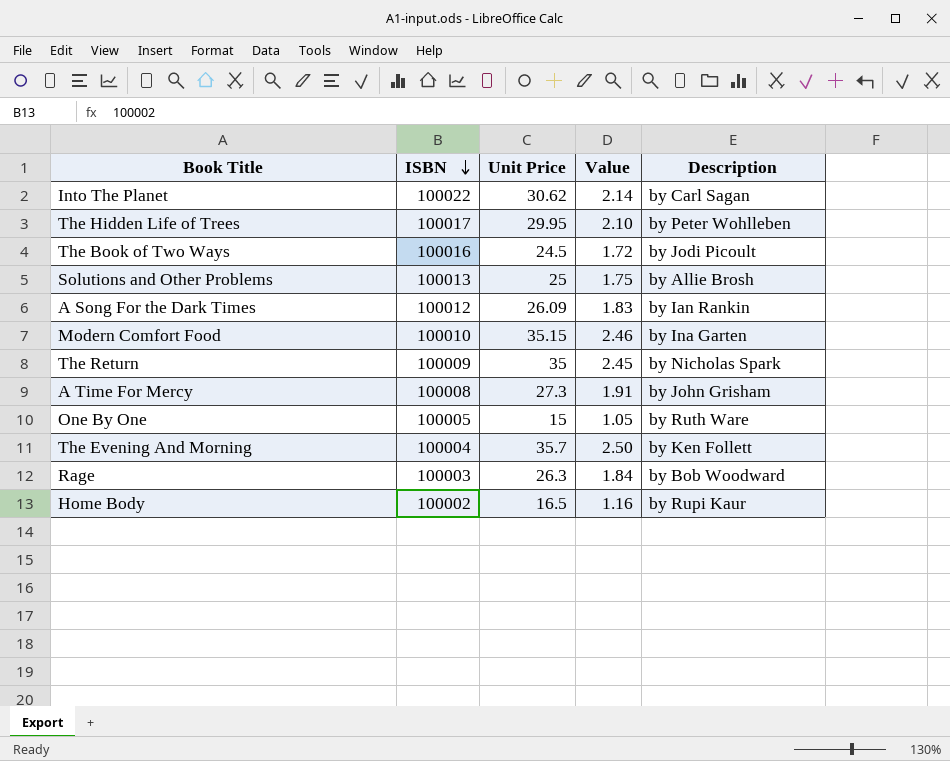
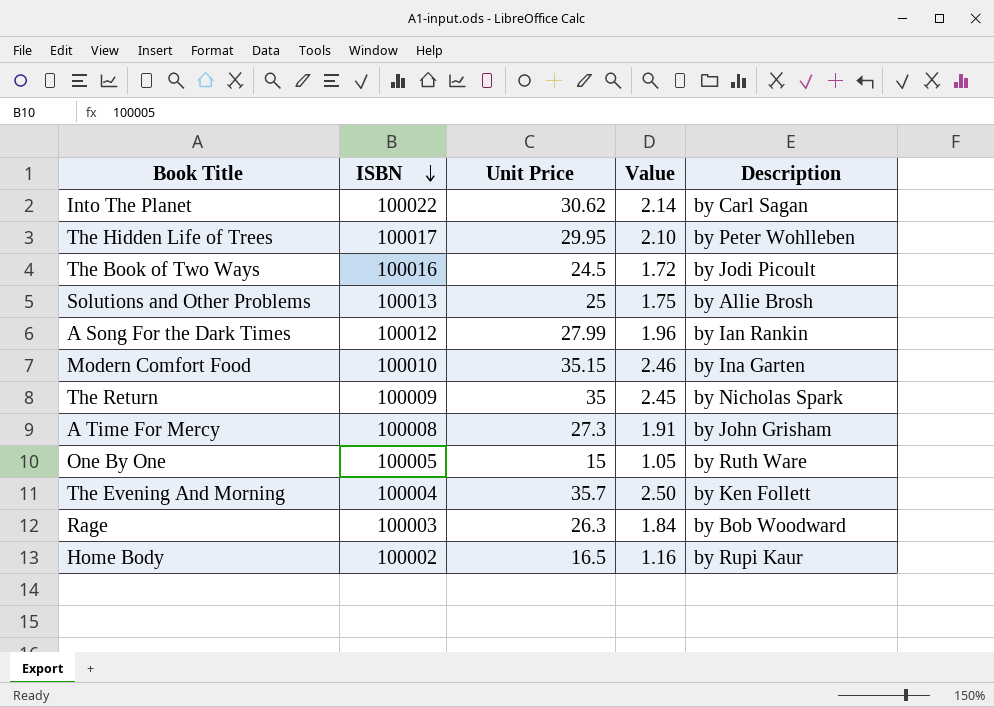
A Song For the Dark Times | Unit Price: 26.09 -> 27.99
A Song For the Dark Times | Value: 1.83 -> 1.96

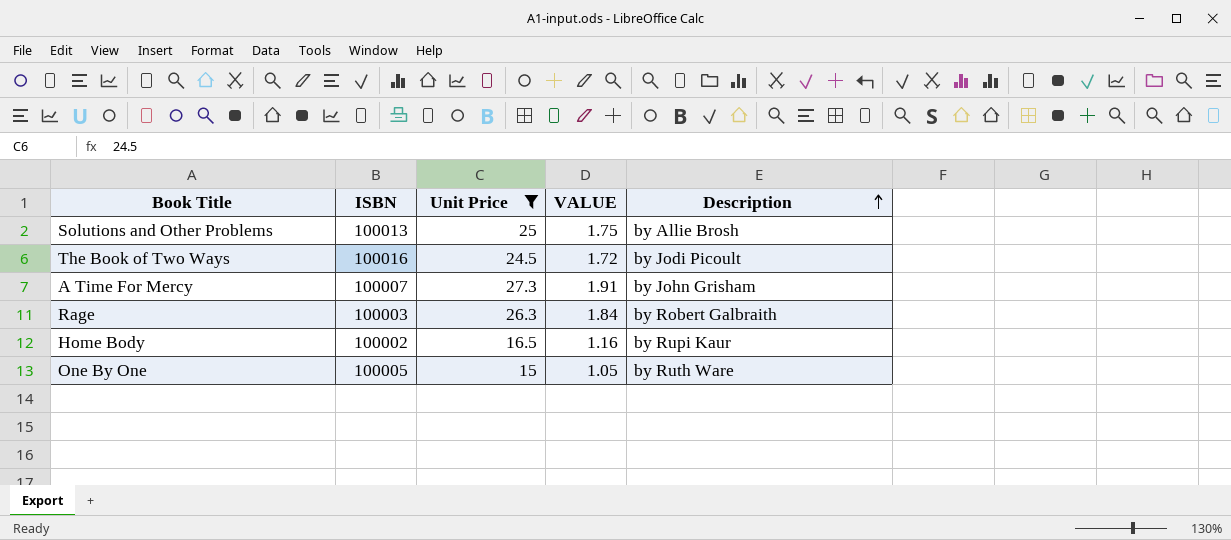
filter: none -> Unit Price <= 27.3
row order: ISBN descending -> Description ascending
column name: Value -> VALUE
A Time For Mercy | ISBN: 100008 -> 100007
Rage | Description: by Bob Woodward -> by Robert Galbraith

